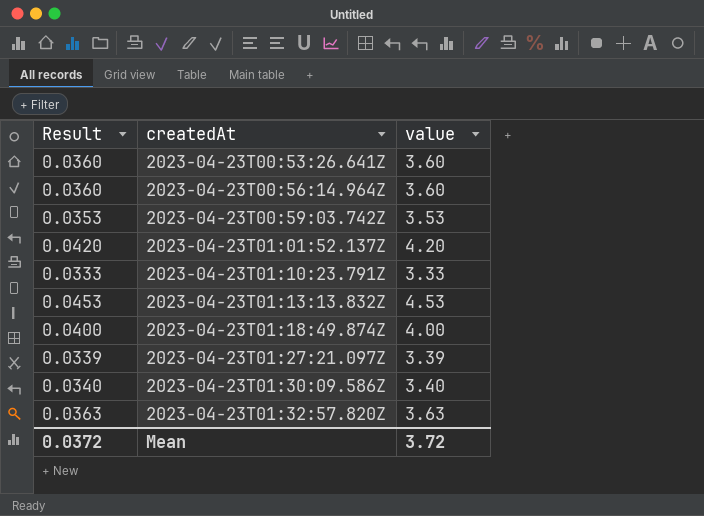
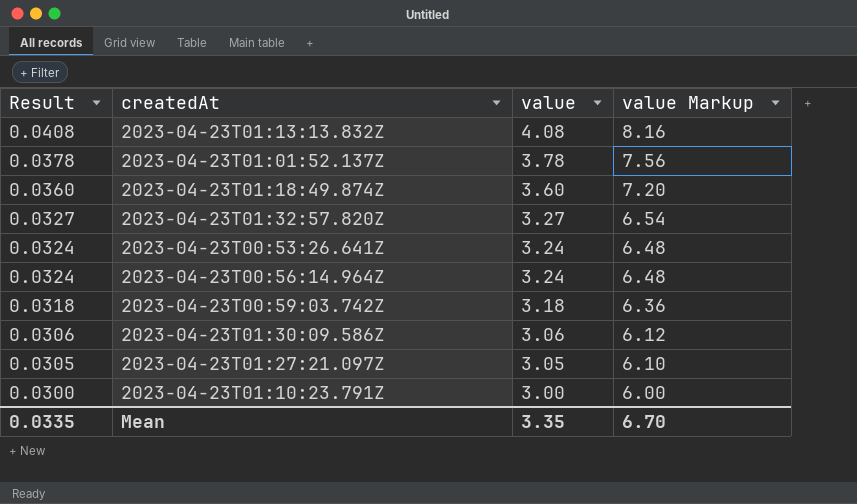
row order: createdAt ascending -> Result descending
column value Markup | formula: none -> [value] * 2
2023-04-23T01:13:13.832Z | Result: 0.0453 -> 0.0408
2023-04-23T01:13:13.832Z | value: 4.53 -> 4.08
2023-04-23T01:01:52.137Z | Result: 0.0420 -> 0.0378
2023-04-23T01:01:52.137Z | value: 4.20 -> 3.78
2023-04-23T01:18:49.874Z | Result: 0.0400 -> 0.0360
2023-04-23T01:18:49.874Z | value: 4.00 -> 3.60
2023-04-23T01:32:57.820Z | Result: 0.0363 -> 0.0327
2023-04-23T01:32:57.820Z | value: 3.63 -> 3.27
2023-04-23T00:53:26.641Z | Result: 0.0360 -> 0.0324
2023-04-23T00:53:26.641Z | value: 3.60 -> 3.24
2023-04-23T00:56:14.964Z | Result: 0.0360 -> 0.0324
2023-04-23T00:56:14.964Z | value: 3.60 -> 3.24
2023-04-23T00:59:03.742Z | Result: 0.0353 -> 0.0318
2023-04-23T00:59:03.742Z | value: 3.53 -> 3.18
2023-04-23T01:30:09.586Z | Result: 0.0340 -> 0.0306
2023-04-23T01:30:09.586Z | value: 3.40 -> 3.06
2023-04-23T01:27:21.097Z | Result: 0.0339 -> 0.0305
2023-04-23T01:27:21.097Z | value: 3.39 -> 3.05
2023-04-23T01:10:23.791Z | Result: 0.0333 -> 0.0300
2023-04-23T01:10:23.791Z | value: 3.33 -> 3.00
Mean | Result: 0.0372 -> 0.0335
Mean | value: 3.72 -> 3.35

